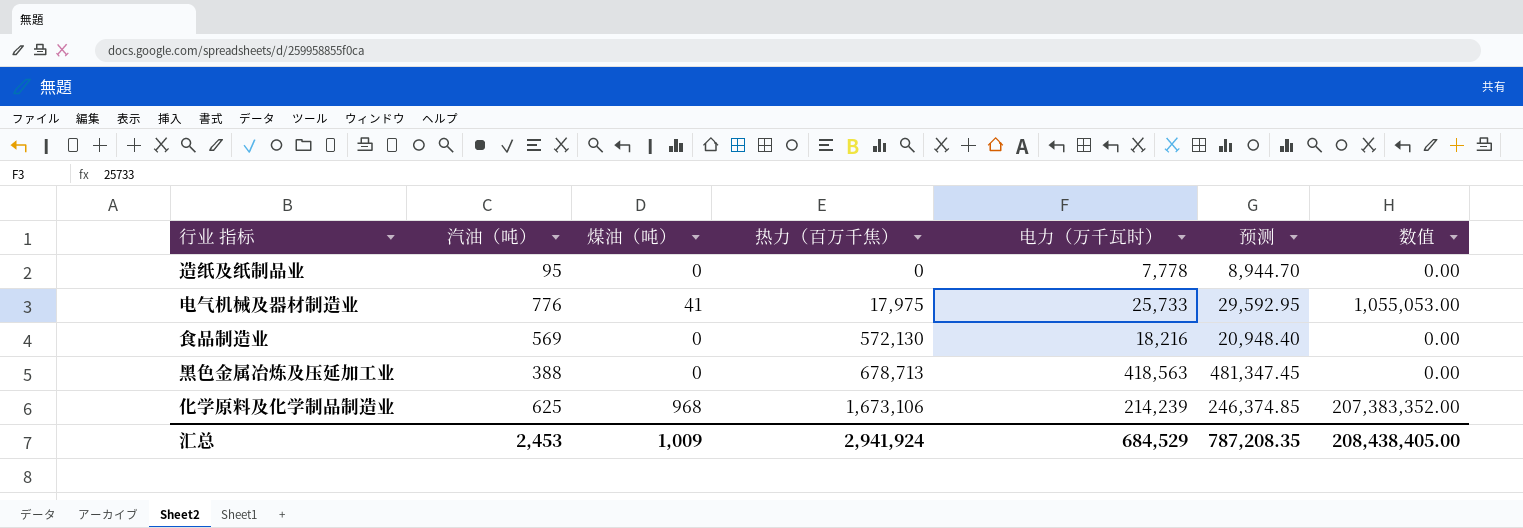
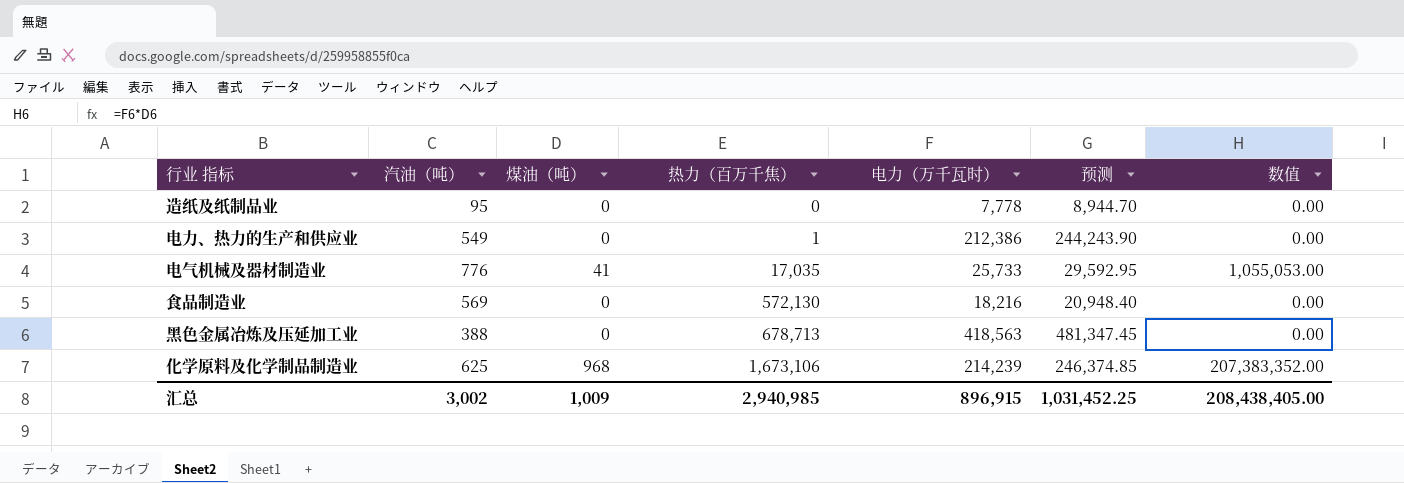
row 电力、热力的生产和供应业: none -> 549 | 0 | 1 | 212,386 | 244,243.90 | 0.00
电气机械及器材制造业 | 热力（百万千焦）: 17,975 -> 17,035
汇总 | 汽油（吨）: 2,453 -> 3,002
汇总 | 热力（百万千焦）: 2,941,924 -> 2,940,985
汇总 | 电力（万千瓦时）: 684,529 -> 896,915
汇总 | 预测: 787,208.35 -> 1,031,452.25

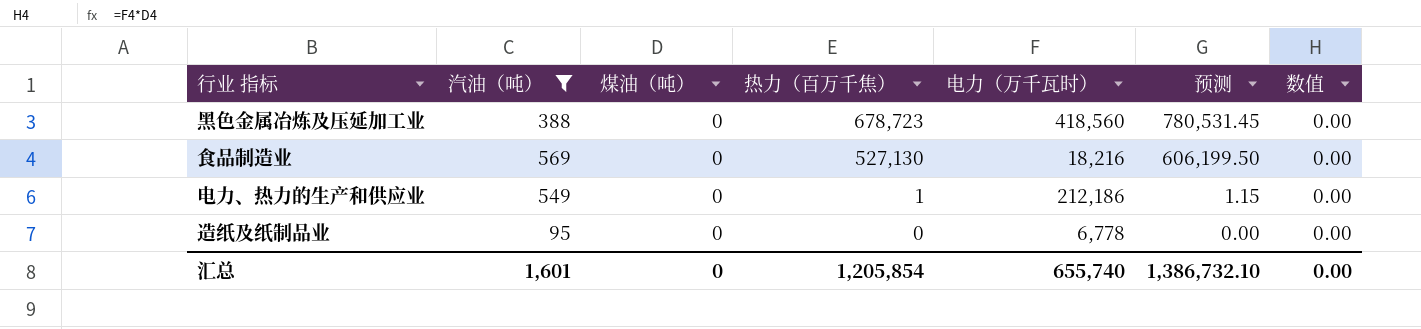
filter: none -> 汽油（吨） <= 569
row order: 热力（百万千焦） ascending -> 热力（百万千焦） descending
column 预测 | formula: [电力（万千瓦时）] * 1.15 -> [热力（百万千焦）] * 1.15
黑色金属冶炼及压延加工业 | 热力（百万千焦）: 678,713 -> 678,723
黑色金属冶炼及压延加工业 | 电力（万千瓦时）: 418,563 -> 418,560
食品制造业 | 热力（百万千焦）: 572,130 -> 527,130
电力、热力的生产和供应业 | 电力（万千瓦时）: 212,386 -> 212,186
造纸及纸制品业 | 电力（万千瓦时）: 7,778 -> 6,778
汇总 | 汽油（吨）: 3,002 -> 1,601
汇总 | 煤油（吨）: 1,009 -> 0
汇总 | 热力（百万千焦）: 2,940,985 -> 1,205,854
汇总 | 电力（万千瓦时）: 896,915 -> 655,740
汇总 | 预测: 1,031,452.25 -> 1,386,732.10
汇总 | 数值: 208,438,405.00 -> 0.00

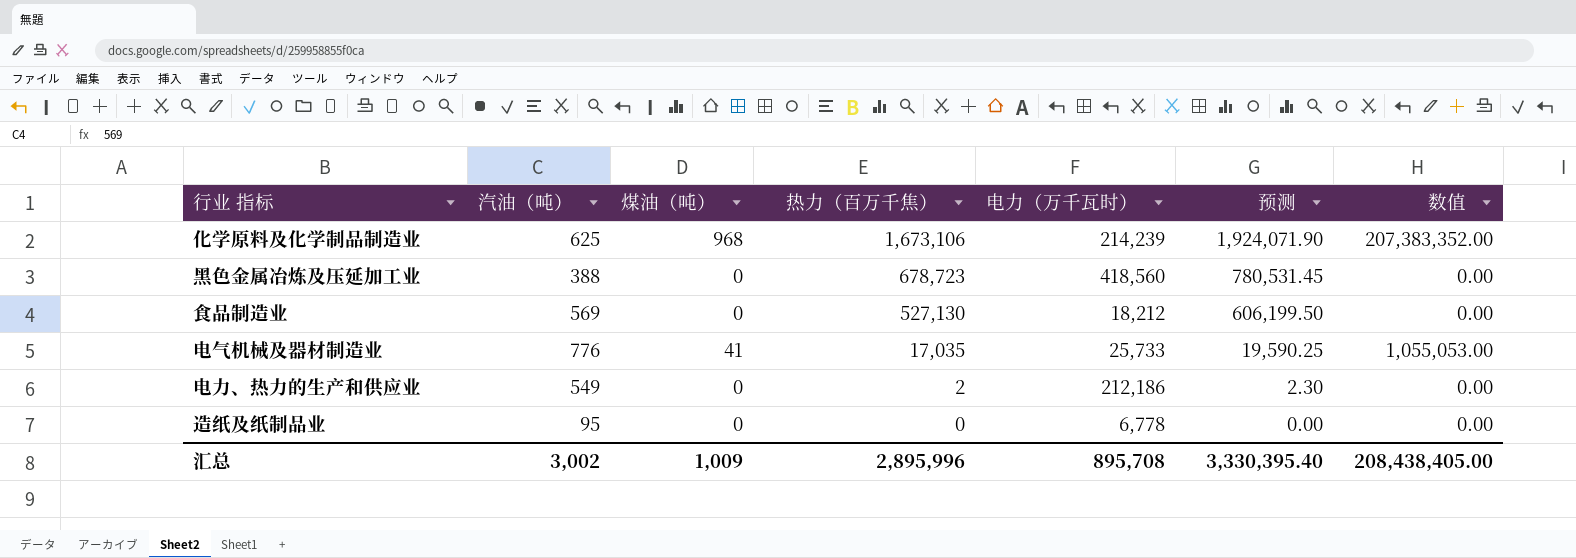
filter: 汽油（吨） <= 569 -> none
食品制造业 | 电力（万千瓦时）: 18,216 -> 18,212
电力、热力的生产和供应业 | 热力（百万千焦）: 1 -> 2
电力、热力的生产和供应业 | 预测: 1.15 -> 2.30
汇总 | 汽油（吨）: 1,601 -> 3,002
汇总 | 煤油（吨）: 0 -> 1,009
汇总 | 热力（百万千焦）: 1,205,854 -> 2,895,996
汇总 | 电力（万千瓦时）: 655,740 -> 895,708
汇总 | 预测: 1,386,732.10 -> 3,330,395.40
汇总 | 数值: 0.00 -> 208,438,405.00

